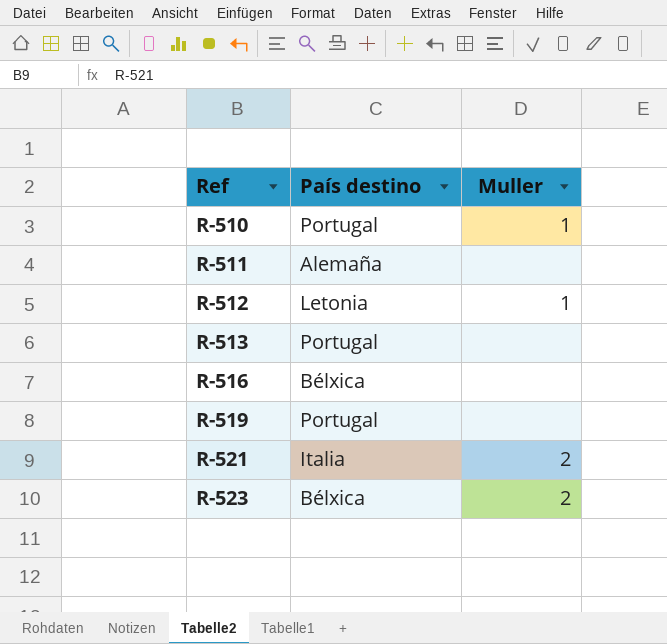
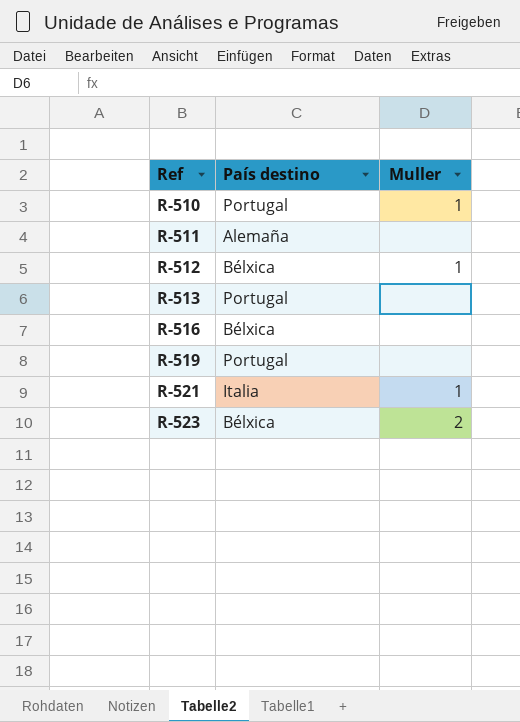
R-512 | País destino: Letonia -> Bélxica
R-521 | Muller: 2 -> 1

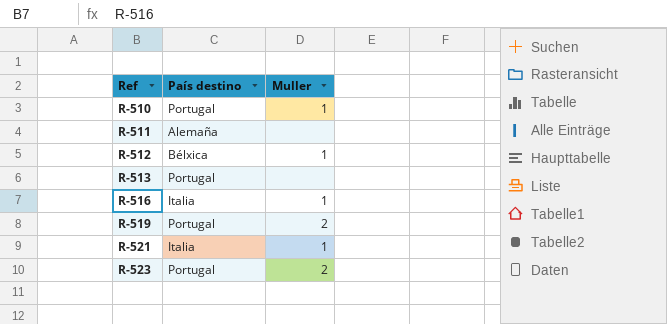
R-516 | País destino: Bélxica -> Italia
R-516 | Muller: none -> 1
R-519 | Muller: none -> 2
R-523 | País destino: Bélxica -> Portugal

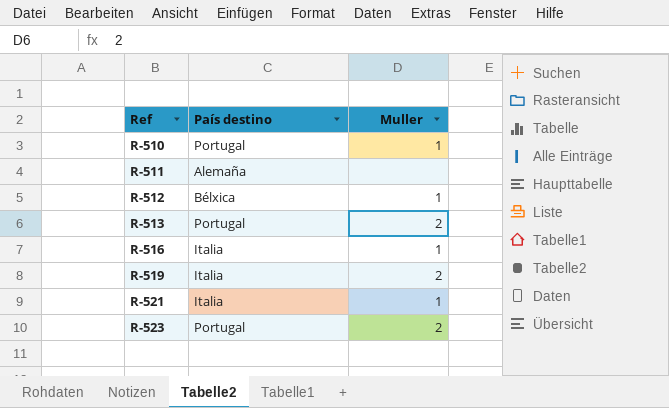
R-513 | Muller: none -> 2
R-519 | País destino: Portugal -> Italia

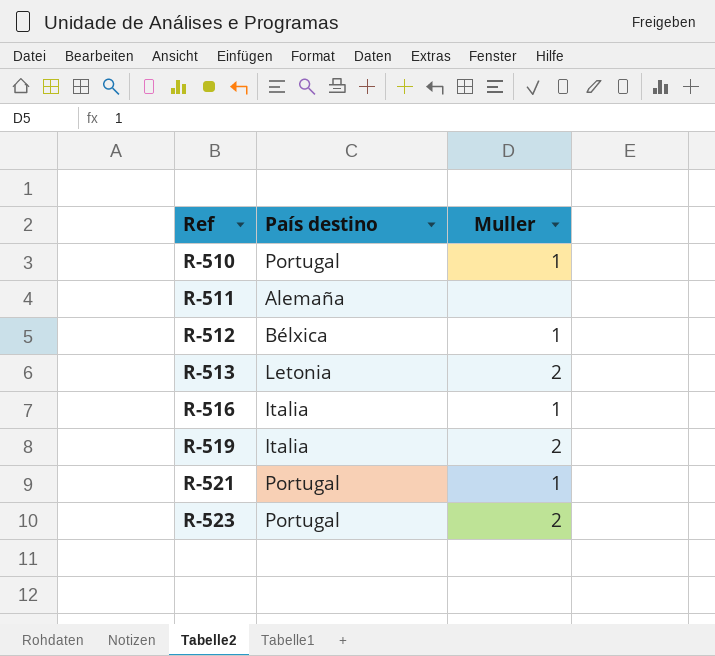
R-513 | País destino: Portugal -> Letonia
R-521 | País destino: Italia -> Portugal

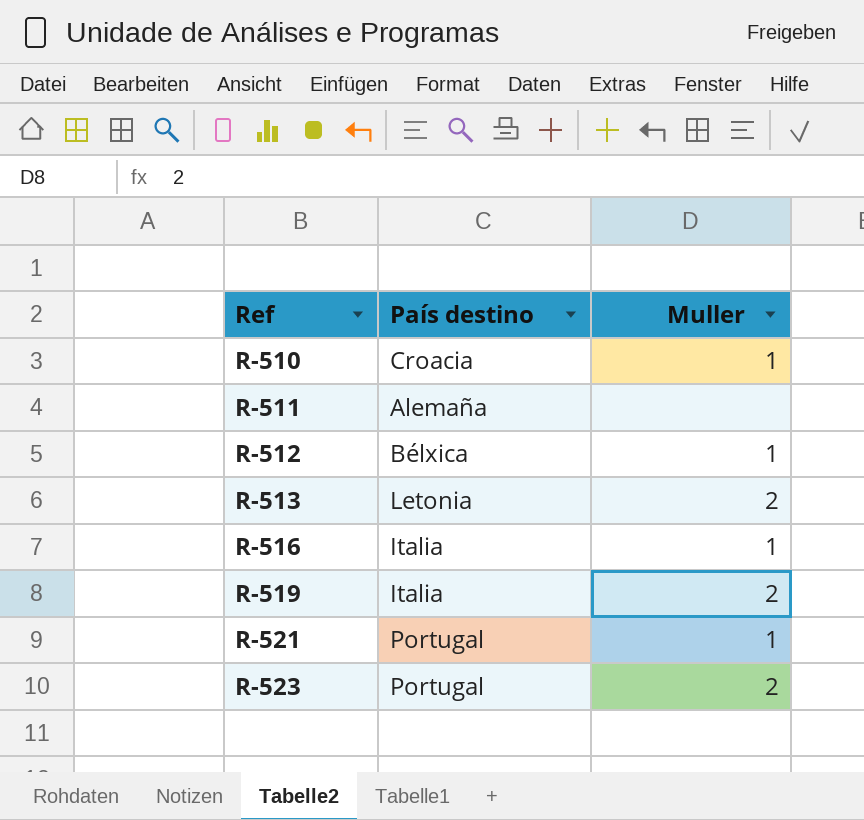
R-510 | País destino: Portugal -> Croacia

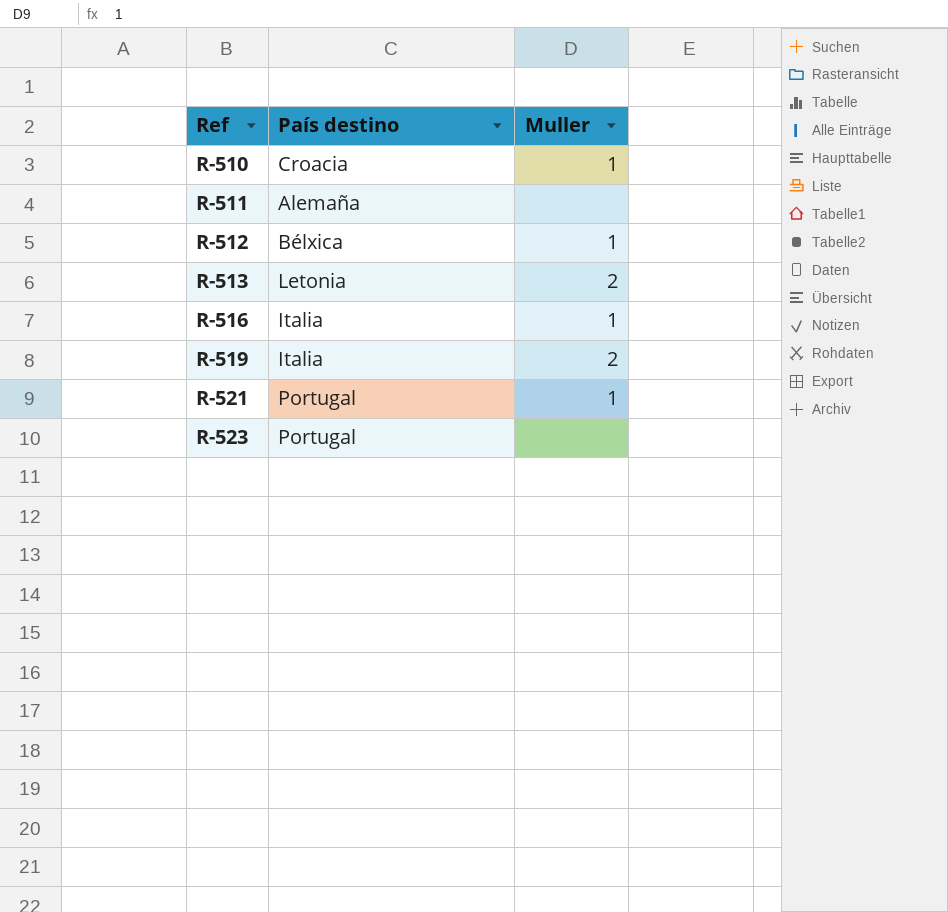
R-523 | Muller: 2 -> none

